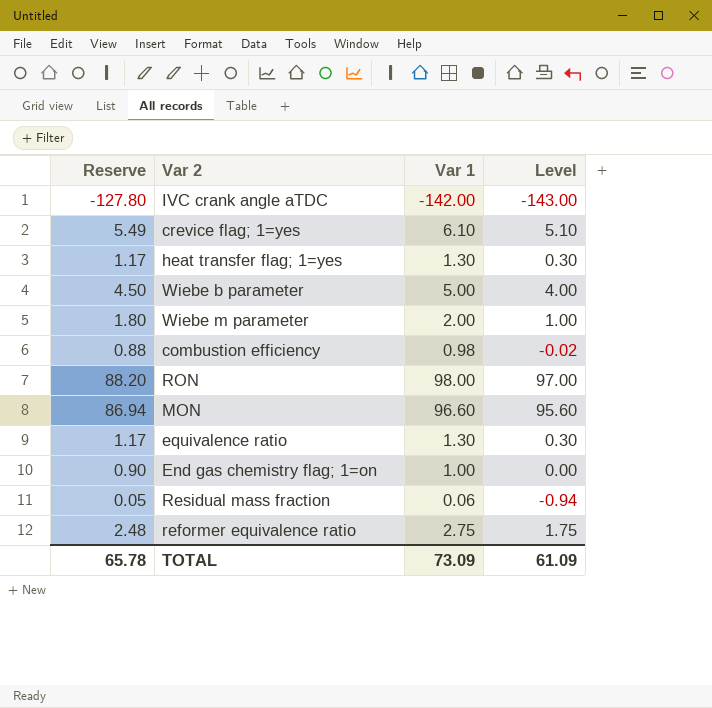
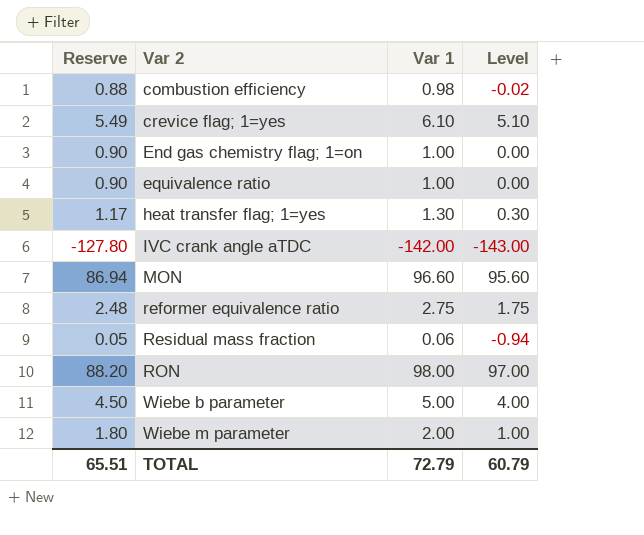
row order: none -> Var 2 ascending
equivalence ratio | Reserve: 1.17 -> 0.90
equivalence ratio | Var 1: 1.30 -> 1.00
equivalence ratio | Level: 0.30 -> 0.00
TOTAL | Reserve: 65.78 -> 65.51
TOTAL | Var 1: 73.09 -> 72.79
TOTAL | Level: 61.09 -> 60.79

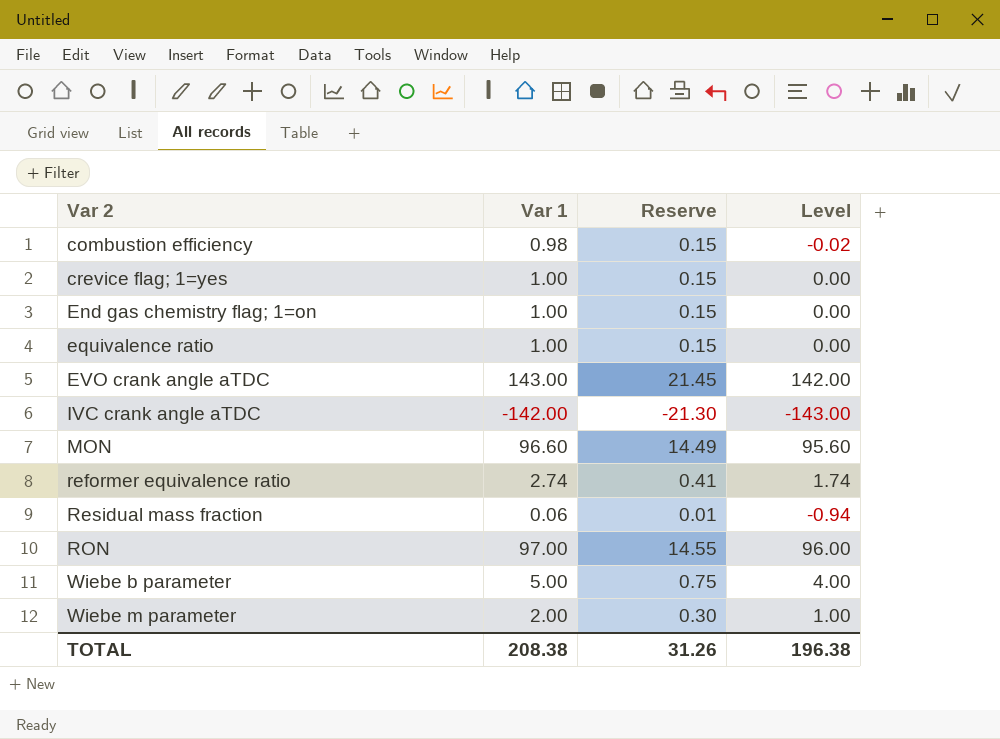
column Reserve | formula: [Var 1] * 0.9 -> [Var 1] * 0.15
column Reserve | position: 1 -> 3
row heat transfer flag; 1=yes: 1.17 | 1.30 | 0.30 -> none
crevice flag; 1=yes | Var 1: 6.10 -> 1.00
crevice flag; 1=yes | Level: 5.10 -> 0.00
row EVO crank angle aTDC: none -> 143.00 | 21.45 | 142.00
reformer equivalence ratio | Var 1: 2.75 -> 2.74
reformer equivalence ratio | Level: 1.75 -> 1.74
RON | Var 1: 98.00 -> 97.00
RON | Level: 97.00 -> 96.00
TOTAL | Var 1: 72.79 -> 208.38
TOTAL | Reserve: 65.51 -> 31.26
TOTAL | Level: 60.79 -> 196.38

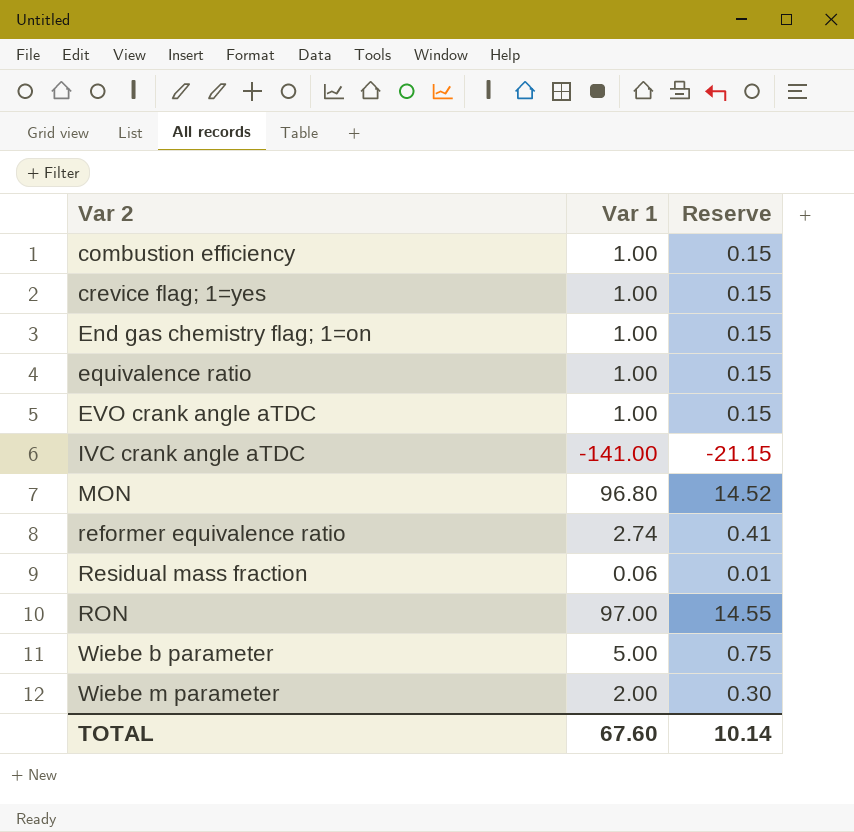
column Level | formula: [Var 1] - 1 -> none
combustion efficiency | Var 1: 0.98 -> 1.00
EVO crank angle aTDC | Var 1: 143.00 -> 1.00
EVO crank angle aTDC | Reserve: 21.45 -> 0.15
IVC crank angle aTDC | Var 1: -142.00 -> -141.00
IVC crank angle aTDC | Reserve: -21.30 -> -21.15
MON | Var 1: 96.60 -> 96.80
MON | Reserve: 14.49 -> 14.52
TOTAL | Var 1: 208.38 -> 67.60
TOTAL | Reserve: 31.26 -> 10.14

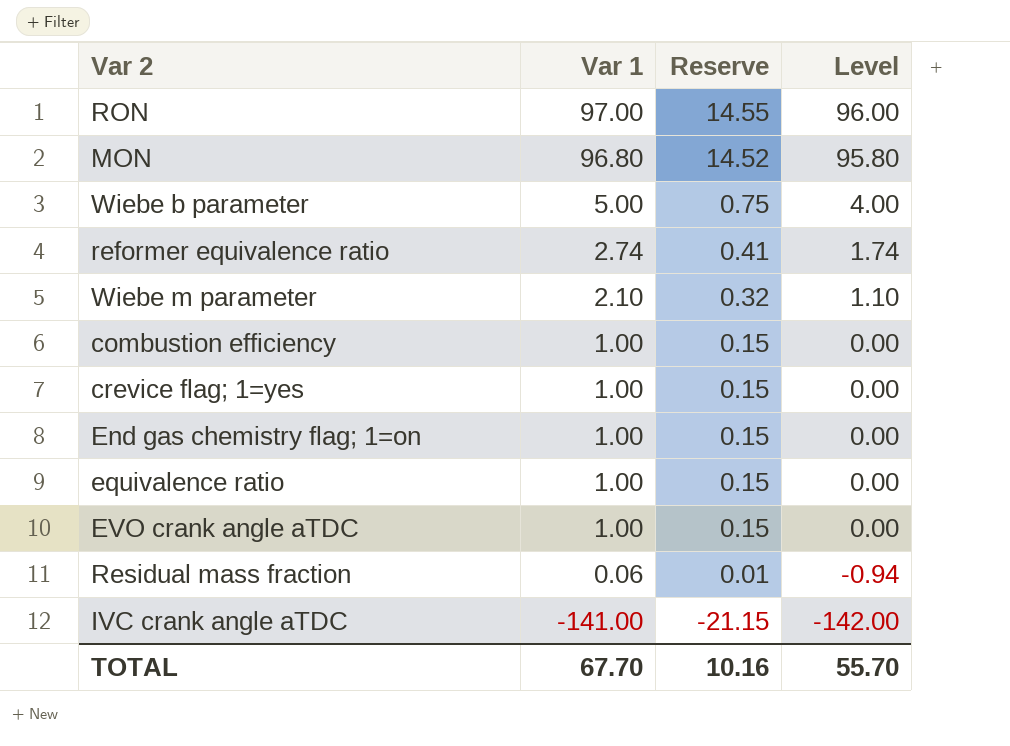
row order: Var 2 ascending -> Var 1 descending
column Level | formula: none -> [Var 1] - 1
Wiebe m parameter | Var 1: 2.00 -> 2.10
Wiebe m parameter | Reserve: 0.30 -> 0.32
TOTAL | Var 1: 67.60 -> 67.70
TOTAL | Reserve: 10.14 -> 10.16

